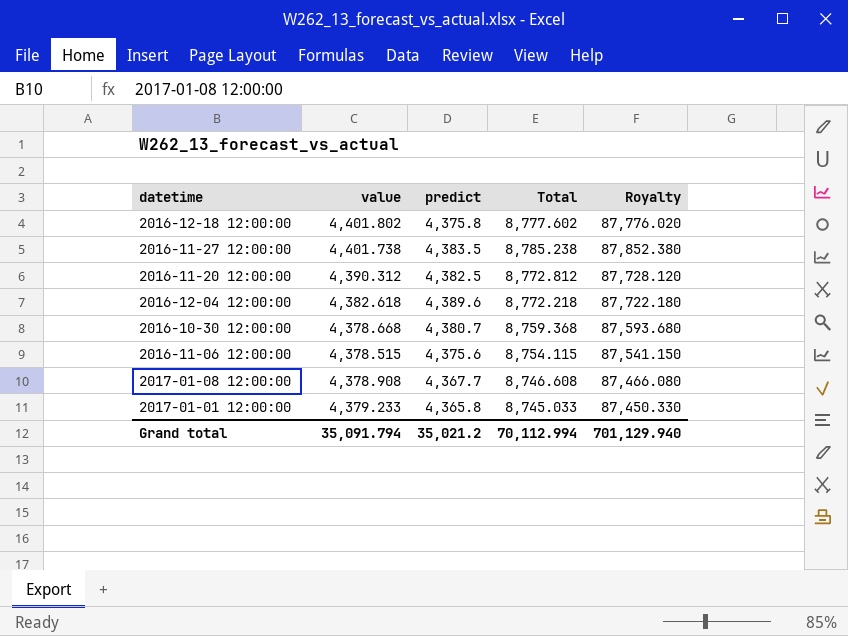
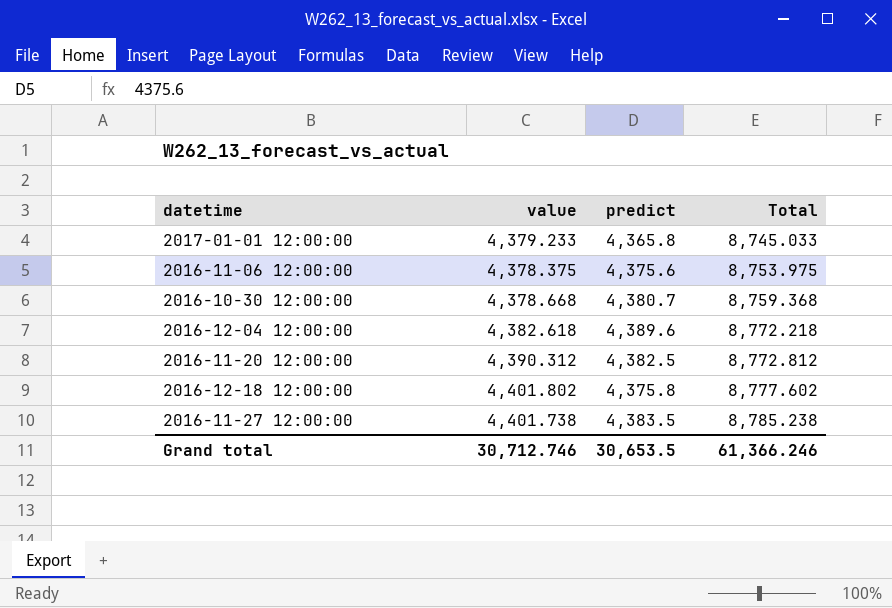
row order: none -> Total ascending
column Royalty | formula: [Total] * 10 -> none
row 2017-01-08 12:00:00: 4,378.908 | 4,367.7 | 8,746.608 | 87,466.080 -> none
2016-11-06 12:00:00 | value: 4,378.515 -> 4,378.375
2016-11-06 12:00:00 | Total: 8,754.115 -> 8,753.975
Grand total | value: 35,091.794 -> 30,712.746
Grand total | predict: 35,021.2 -> 30,653.5
Grand total | Total: 70,112.994 -> 61,366.246

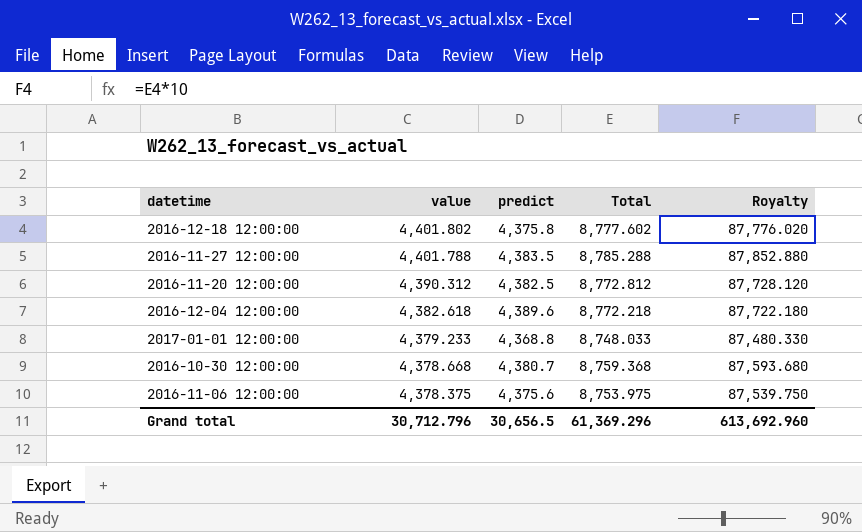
row order: Total ascending -> value descending
column Royalty | formula: none -> [Total] * 10
2016-11-27 12:00:00 | value: 4,401.738 -> 4,401.788
2016-11-27 12:00:00 | Total: 8,785.238 -> 8,785.288
2017-01-01 12:00:00 | predict: 4,365.8 -> 4,368.8
2017-01-01 12:00:00 | Total: 8,745.033 -> 8,748.033
Grand total | value: 30,712.746 -> 30,712.796
Grand total | predict: 30,653.5 -> 30,656.5
Grand total | Total: 61,366.246 -> 61,369.296

